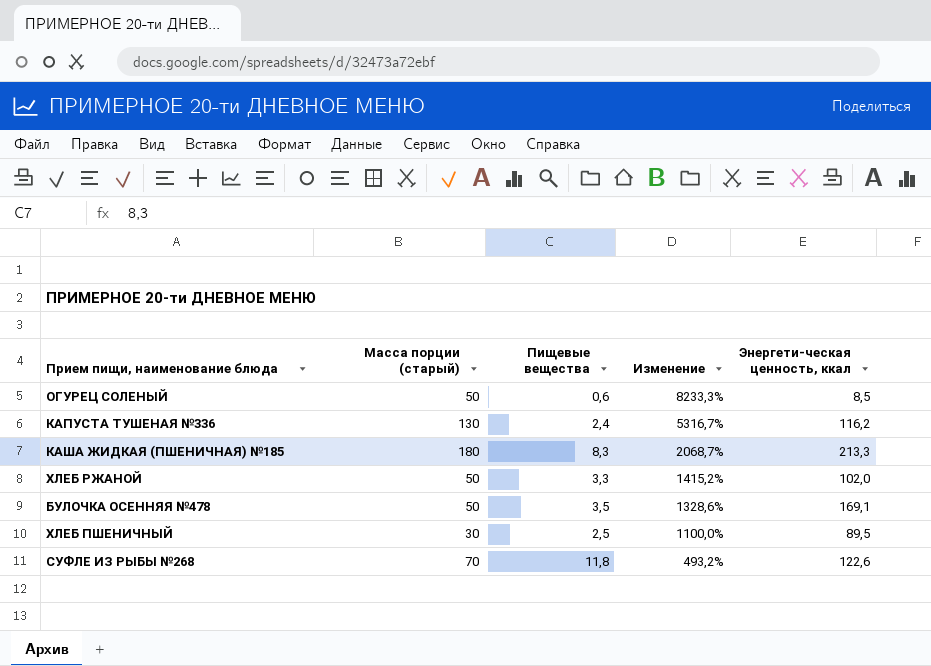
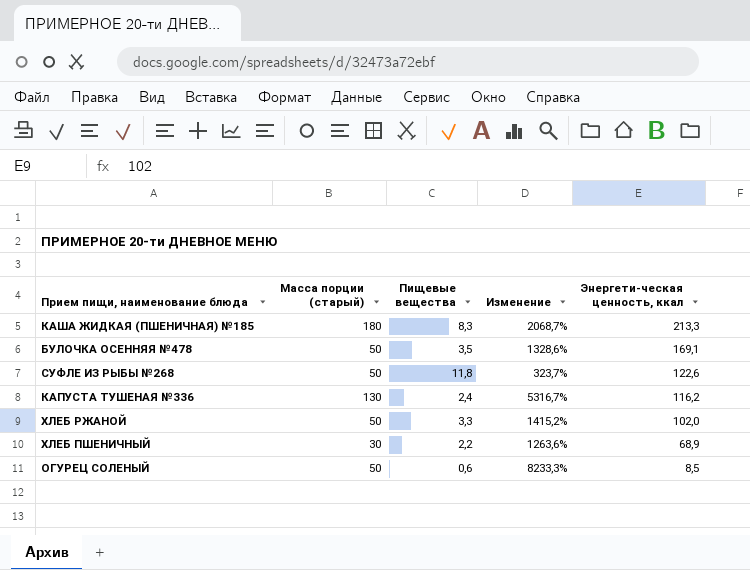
row order: Изменение descending -> Энергети-ческая ценность, ккал descending
СУФЛЕ ИЗ РЫБЫ №268 | Масса порции (старый): 70 -> 50
СУФЛЕ ИЗ РЫБЫ №268 | Изменение: 493,2% -> 323,7%
ХЛЕБ ПШЕНИЧНЫЙ | Пищевые вещества: 2,5 -> 2,2
ХЛЕБ ПШЕНИЧНЫЙ | Изменение: 1100,0% -> 1263,6%
ХЛЕБ ПШЕНИЧНЫЙ | Энергети-ческая ценность, ккал: 89,5 -> 68,9

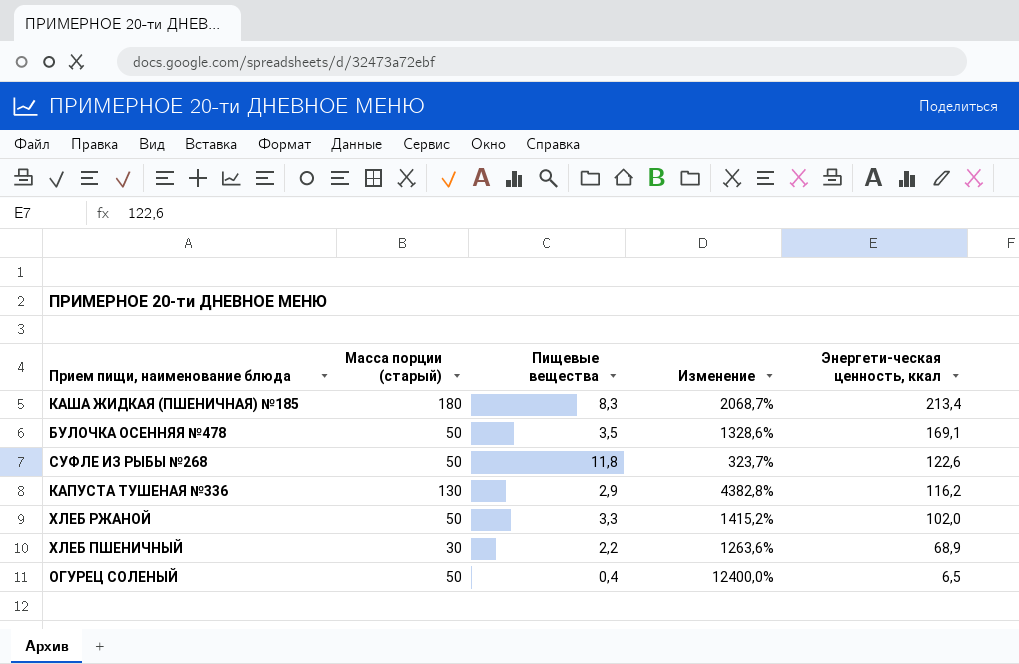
КАША ЖИДКАЯ (ПШЕНИЧНАЯ) №185 | Энергети-ческая ценность, ккал: 213,3 -> 213,4
КАПУСТА ТУШЕНАЯ №336 | Пищевые вещества: 2,4 -> 2,9
КАПУСТА ТУШЕНАЯ №336 | Изменение: 5316,7% -> 4382,8%
ОГУРЕЦ СОЛЕНЫЙ | Пищевые вещества: 0,6 -> 0,4
ОГУРЕЦ СОЛЕНЫЙ | Изменение: 8233,3% -> 12400,0%
ОГУРЕЦ СОЛЕНЫЙ | Энергети-ческая ценность, ккал: 8,5 -> 6,5

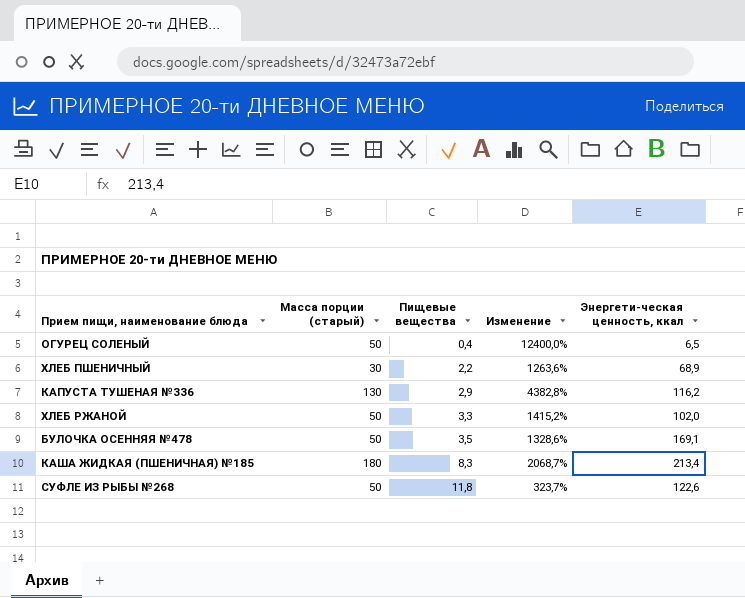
row order: Энергети-ческая ценность, ккал descending -> Пищевые вещества ascending

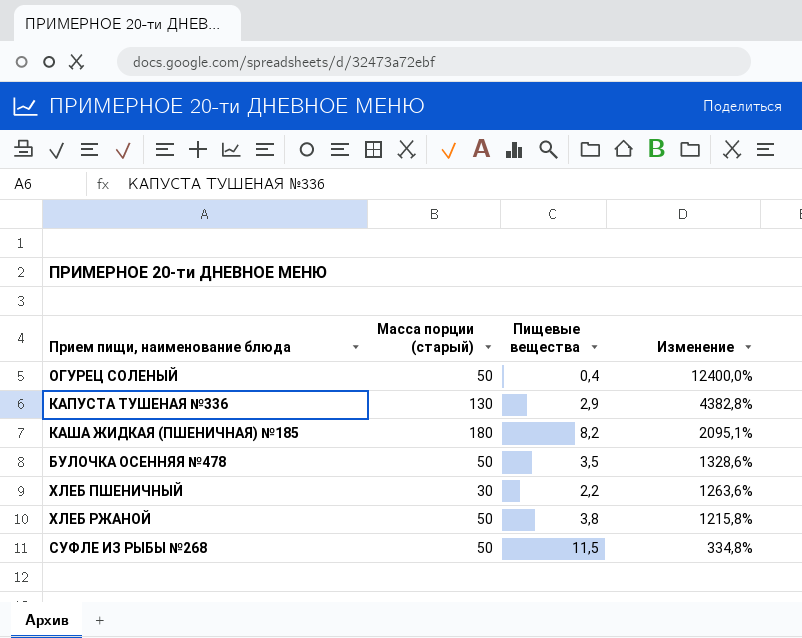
row order: Пищевые вещества ascending -> Изменение descending
column Энергети-ческая ценность, ккал | position: 5 -> none
КАША ЖИДКАЯ (ПШЕНИЧНАЯ) №185 | Пищевые вещества: 8,3 -> 8,2
КАША ЖИДКАЯ (ПШЕНИЧНАЯ) №185 | Изменение: 2068,7% -> 2095,1%
ХЛЕБ РЖАНОЙ | Пищевые вещества: 3,3 -> 3,8
ХЛЕБ РЖАНОЙ | Изменение: 1415,2% -> 1215,8%
СУФЛЕ ИЗ РЫБЫ №268 | Пищевые вещества: 11,8 -> 11,5
СУФЛЕ ИЗ РЫБЫ №268 | Изменение: 323,7% -> 334,8%

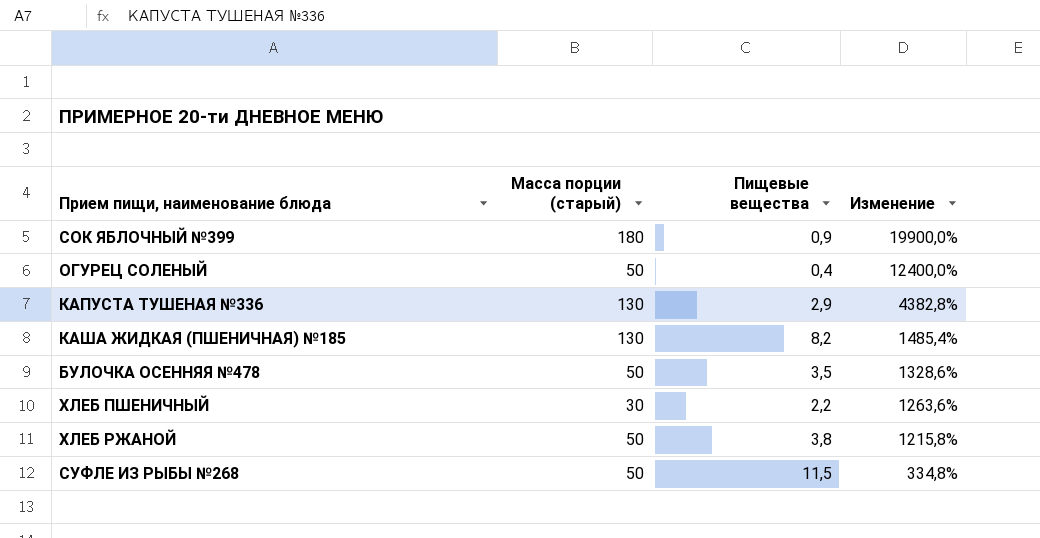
row СОК ЯБЛОЧНЫЙ №399: none -> 180 | 0,9 | 19900,0%
КАША ЖИДКАЯ (ПШЕНИЧНАЯ) №185 | Масса порции (старый): 180 -> 130
КАША ЖИДКАЯ (ПШЕНИЧНАЯ) №185 | Изменение: 2095,1% -> 1485,4%

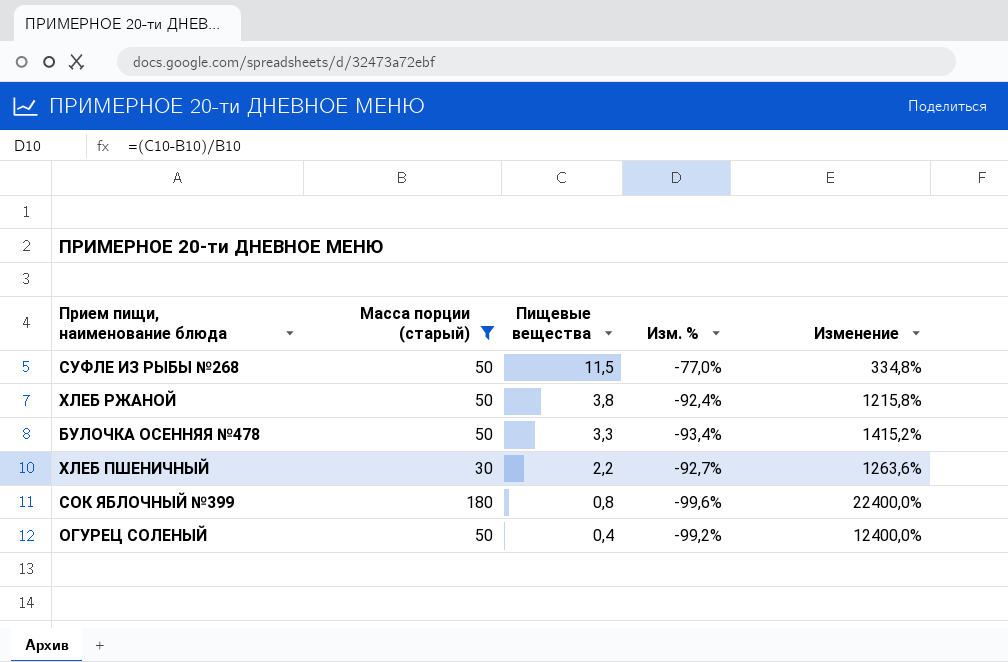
filter: none -> Масса порции (старый) != 130
row order: Изменение descending -> Пищевые вещества descending
column Изм. % | formula: none -> ([Пищевые вещества] - [Масса порции (старый)]) / [Масса порции (старый)]
БУЛОЧКА ОСЕННЯЯ №478 | Пищевые вещества: 3,5 -> 3,3
БУЛОЧКА ОСЕННЯЯ №478 | Изменение: 1328,6% -> 1415,2%
СОК ЯБЛОЧНЫЙ №399 | Пищевые вещества: 0,9 -> 0,8
СОК ЯБЛОЧНЫЙ №399 | Изменение: 19900,0% -> 22400,0%

